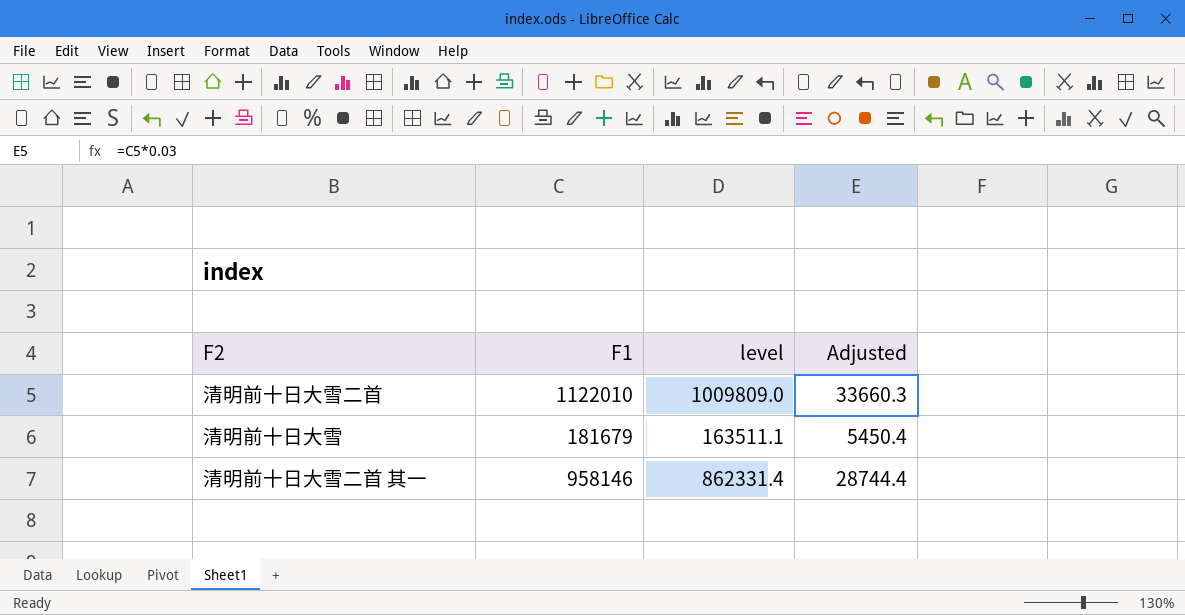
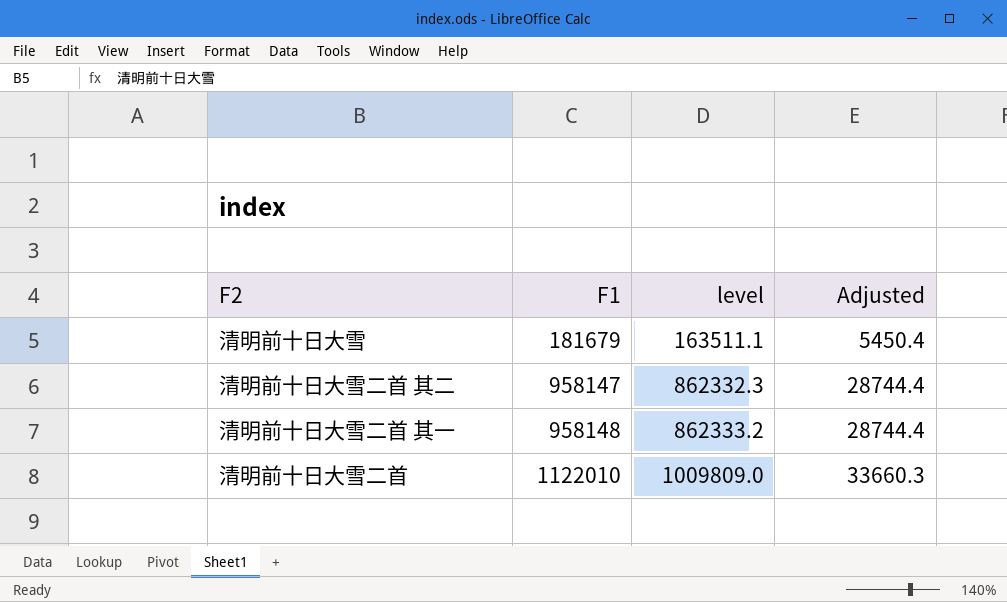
row order: none -> F1 ascending
row 清明前十日大雪二首 其二: none -> 958147 | 862332.3 | 28744.4
清明前十日大雪二首 其一 | F1: 958146 -> 958148
清明前十日大雪二首 其一 | level: 862331.4 -> 862333.2

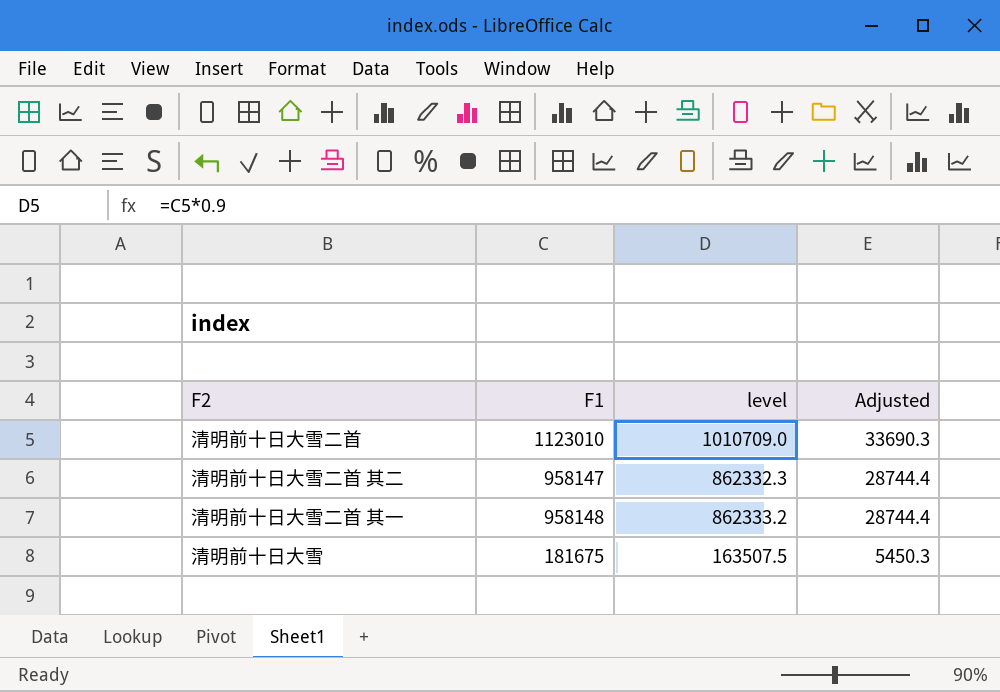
row order: F1 ascending -> Adjusted descending
清明前十日大雪二首 | F1: 1122010 -> 1123010
清明前十日大雪二首 | level: 1009809.0 -> 1010709.0
清明前十日大雪二首 | Adjusted: 33660.3 -> 33690.3
清明前十日大雪 | F1: 181679 -> 181675
清明前十日大雪 | level: 163511.1 -> 163507.5
清明前十日大雪 | Adjusted: 5450.4 -> 5450.3

